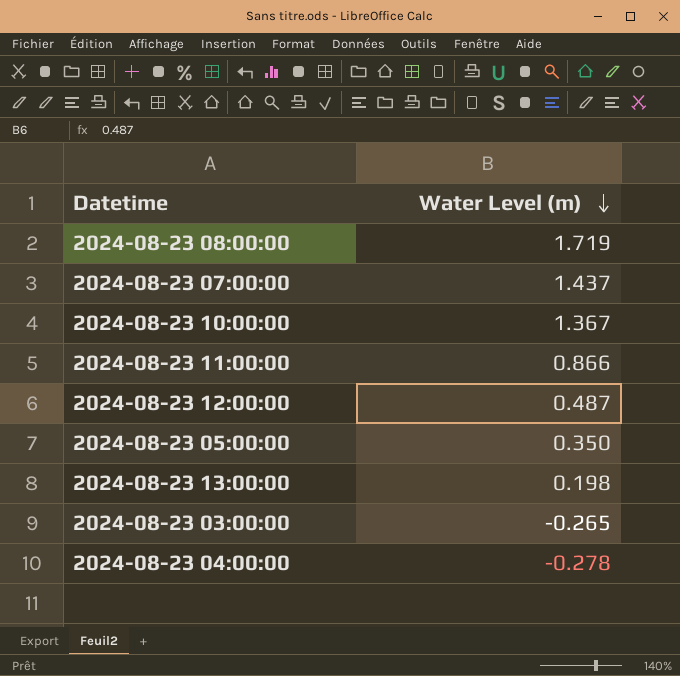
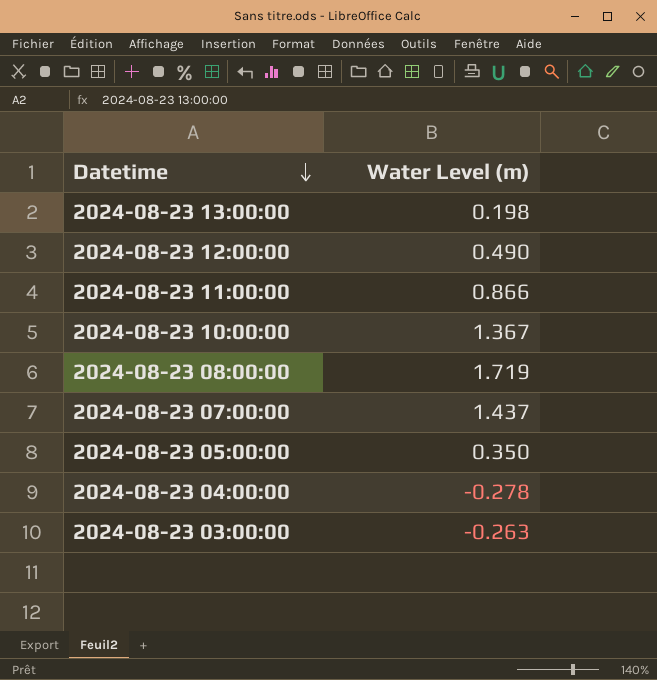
row order: Water Level (m) descending -> Datetime descending
2024-08-23 12:00:00 | Water Level (m): 0.487 -> 0.490
2024-08-23 03:00:00 | Water Level (m): -0.265 -> -0.263

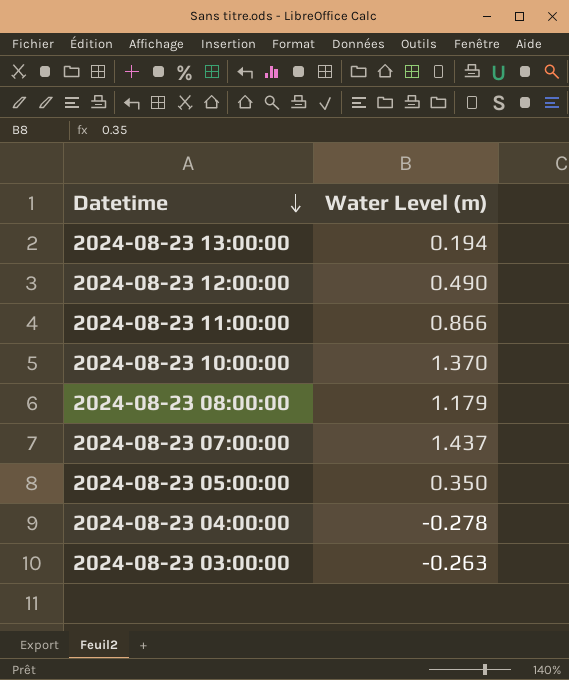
2024-08-23 13:00:00 | Water Level (m): 0.198 -> 0.194
2024-08-23 10:00:00 | Water Level (m): 1.367 -> 1.370
2024-08-23 08:00:00 | Water Level (m): 1.719 -> 1.179

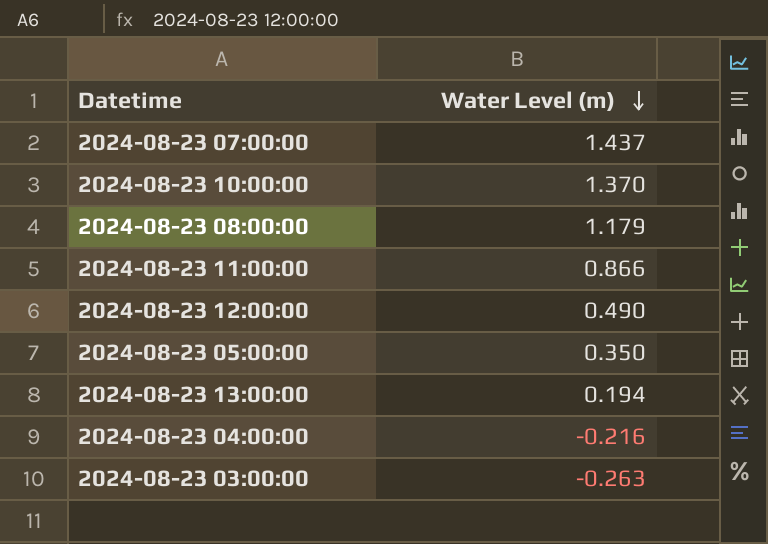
row order: Datetime descending -> Water Level (m) descending
2024-08-23 04:00:00 | Water Level (m): -0.278 -> -0.216

